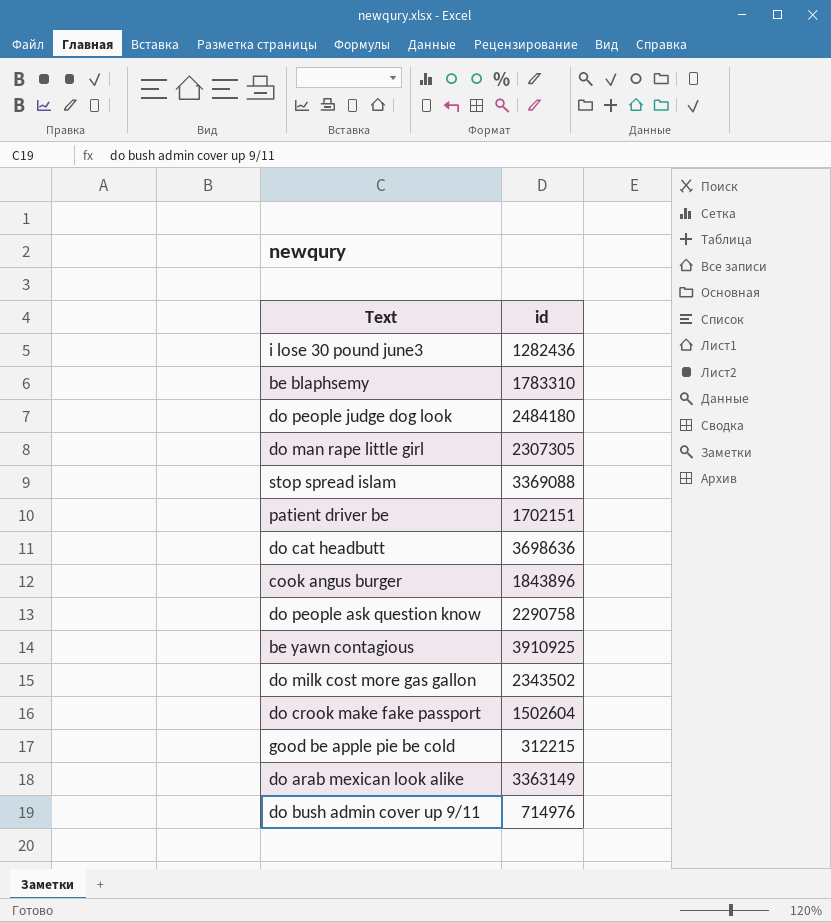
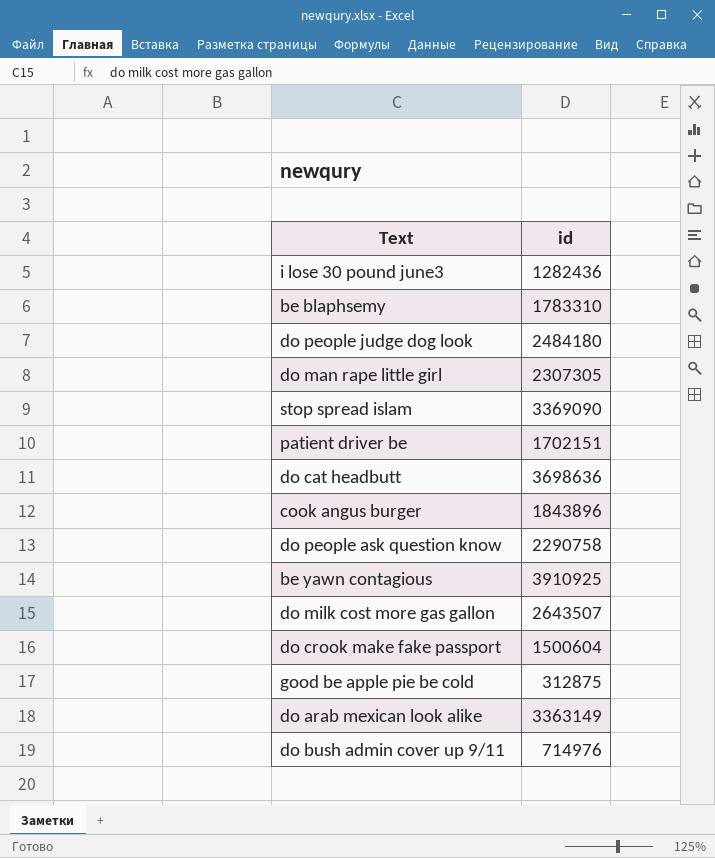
stop spread islam | id: 3369088 -> 3369090
do milk cost more gas gallon | id: 2343502 -> 2643507
do crook make fake passport | id: 1502604 -> 1500604
good be apple pie be cold | id: 312215 -> 312875

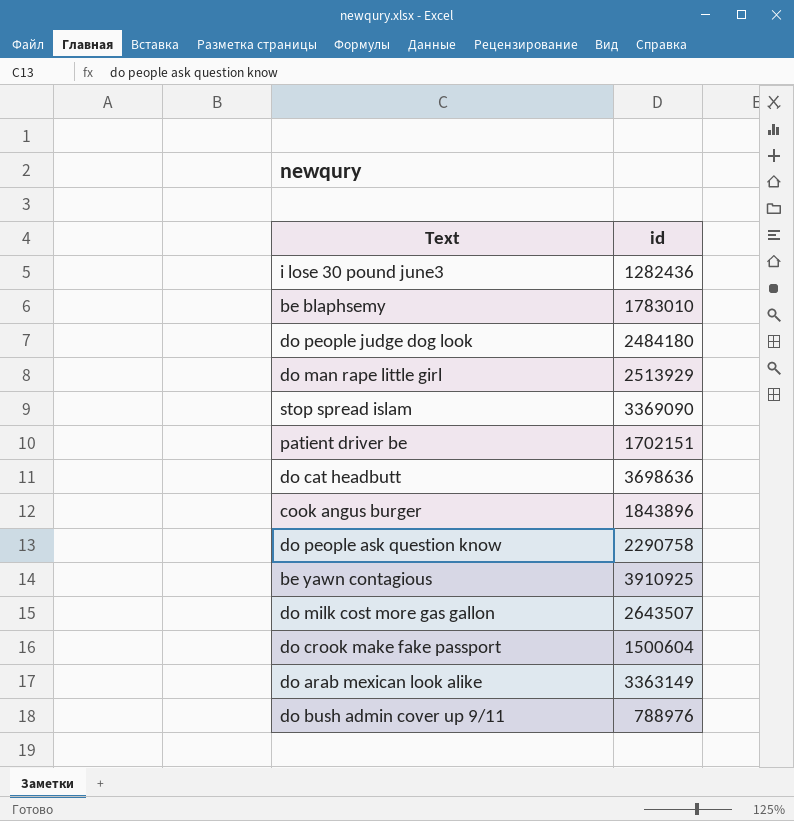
row good be apple pie be cold: 312875 -> none
be blaphsemy | id: 1783310 -> 1783010
do man rape little girl | id: 2307305 -> 2513929
do bush admin cover up 9/11 | id: 714976 -> 788976

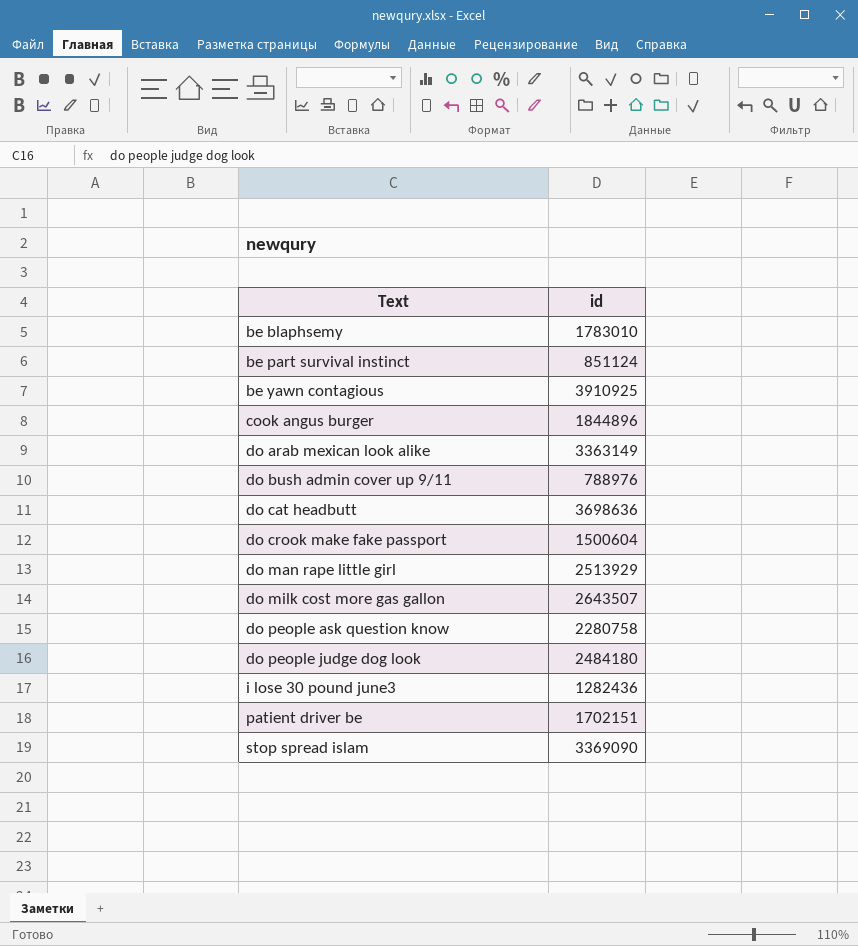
row order: none -> Text ascending
row be part survival instinct: none -> 851124
cook angus burger | id: 1843896 -> 1844896
do people ask question know | id: 2290758 -> 2280758

